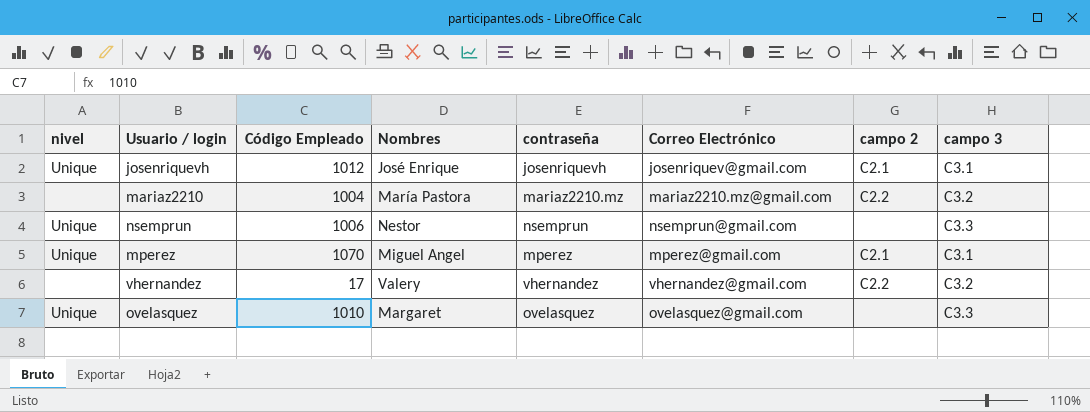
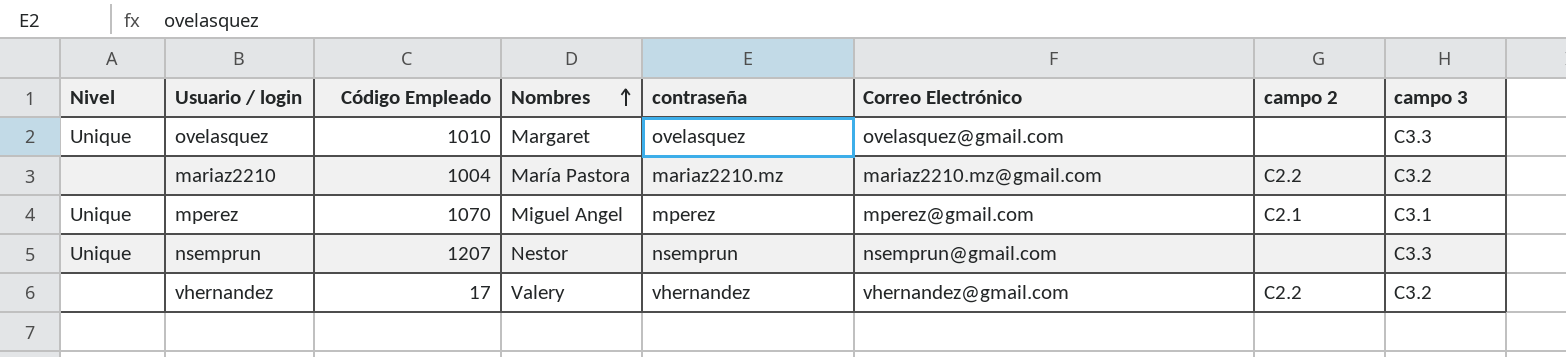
row order: none -> Nombres ascending
column name: nivel -> Nivel
row josenriquevh: Unique | 1012 | José Enrique | josenriquevh | josenriquev@gmail.com | C2.1 | C3.1 -> none
nsemprun | Código Empleado: 1006 -> 1207

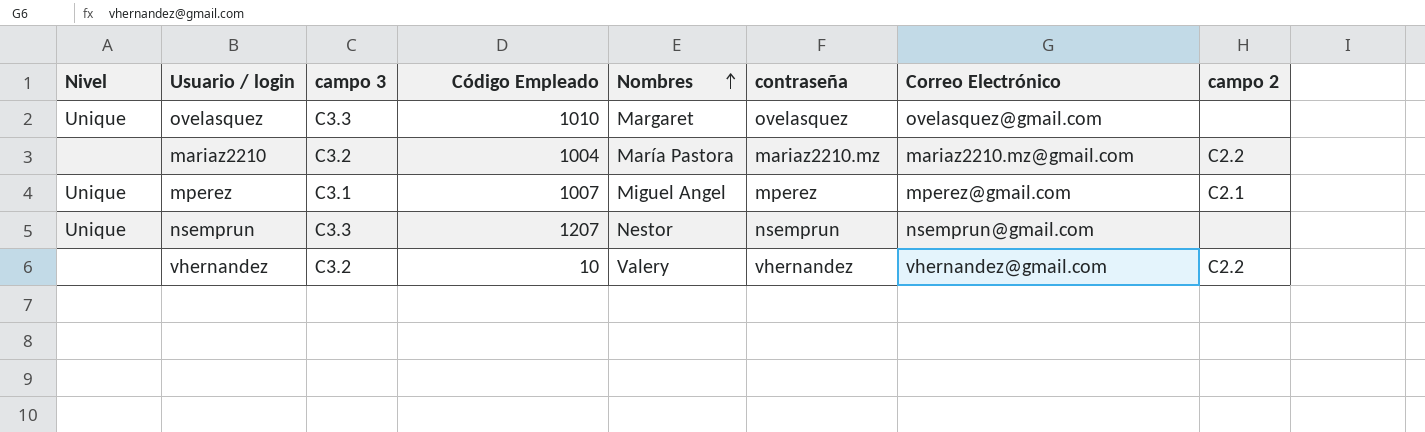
column campo 3 | position: 8 -> 3
mperez | Código Empleado: 1070 -> 1007
vhernandez | Código Empleado: 17 -> 10

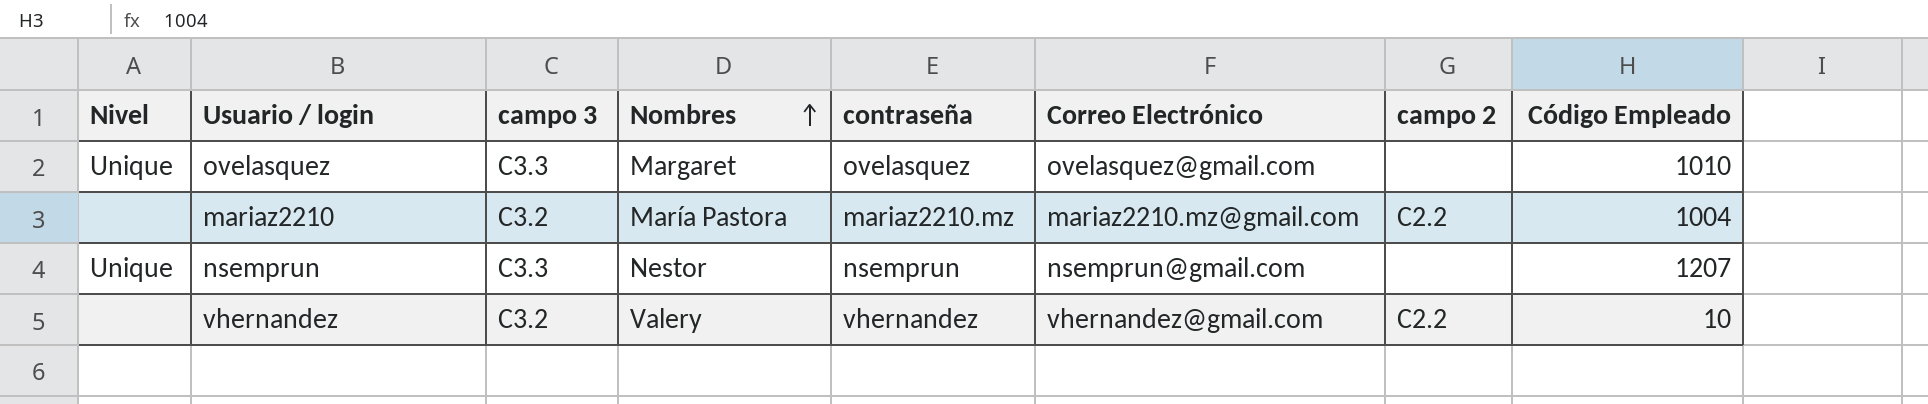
column Código Empleado | position: 4 -> 8
row mperez: Unique | C3.1 | 1007 | Miguel Angel | mperez | mperez@gmail.com | C2.1 -> none

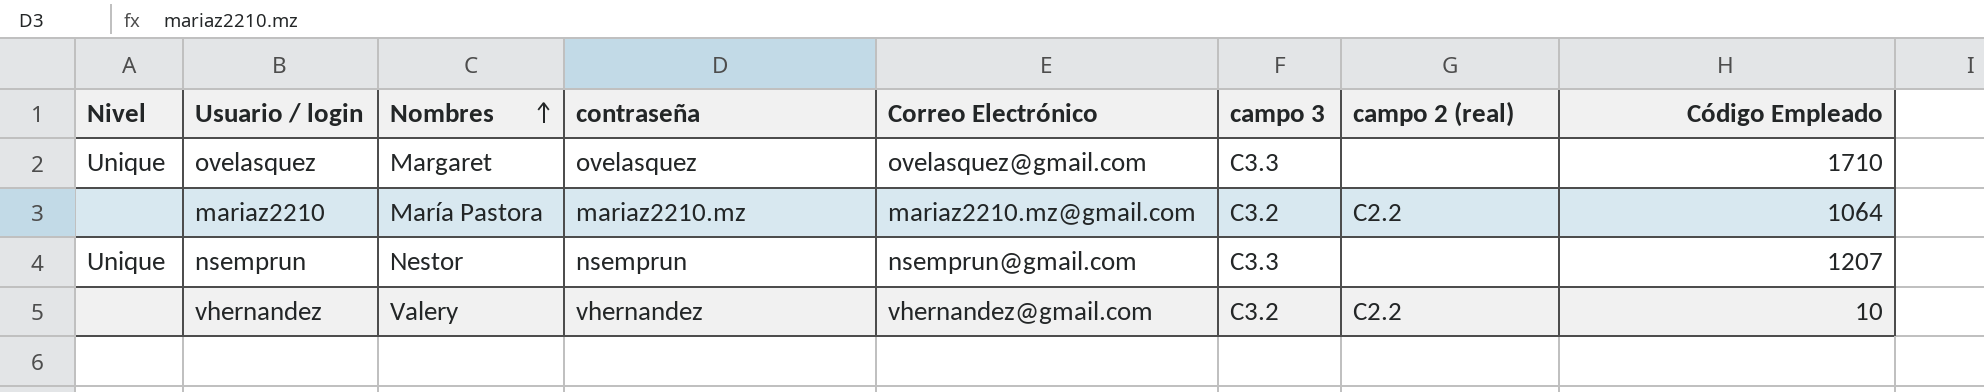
column campo 3 | position: 3 -> 6
column name: campo 2 -> campo 2 (real)
ovelasquez | Código Empleado: 1010 -> 1710
mariaz2210 | Código Empleado: 1004 -> 1064

